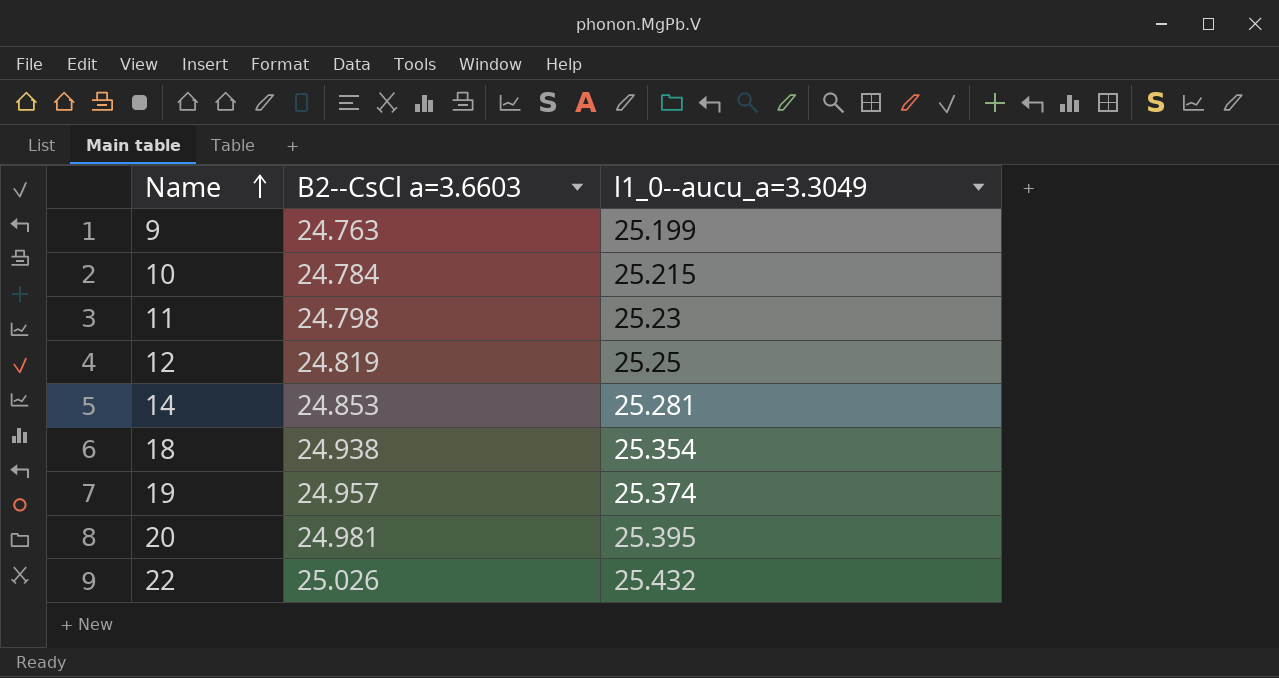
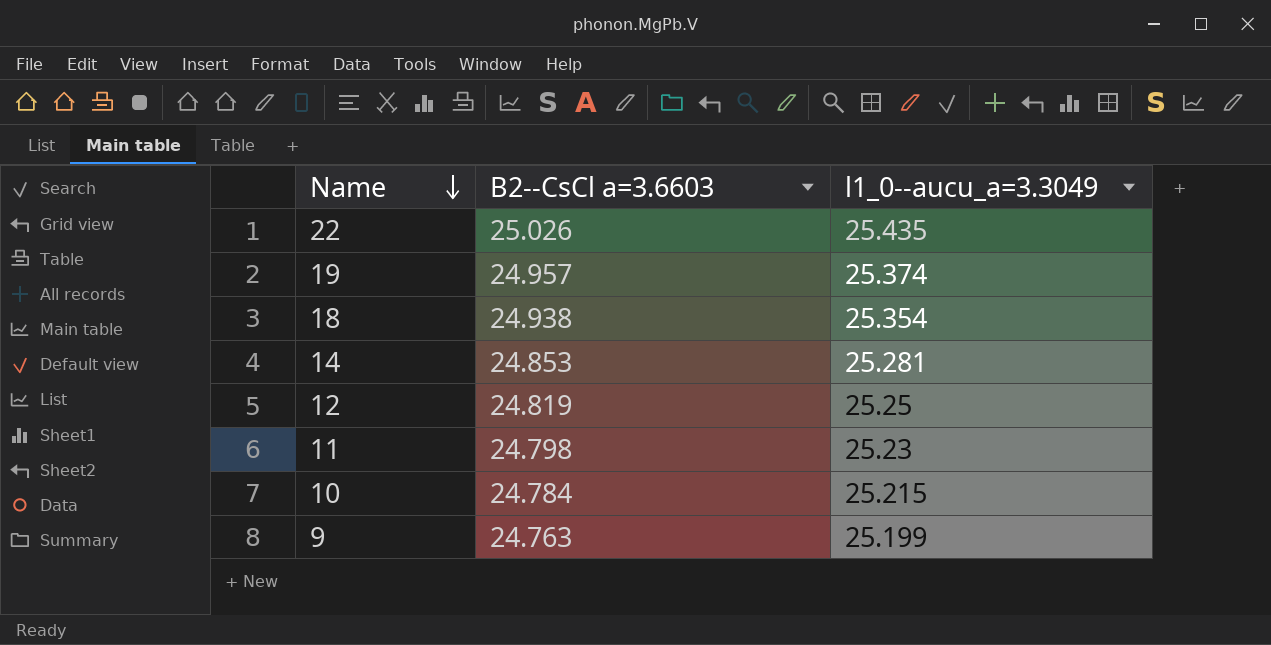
row order: Name ascending -> Name descending
row 20: 24.981 | 25.395 -> none
22 | l1_0--aucu_a=3.3049: 25.432 -> 25.435

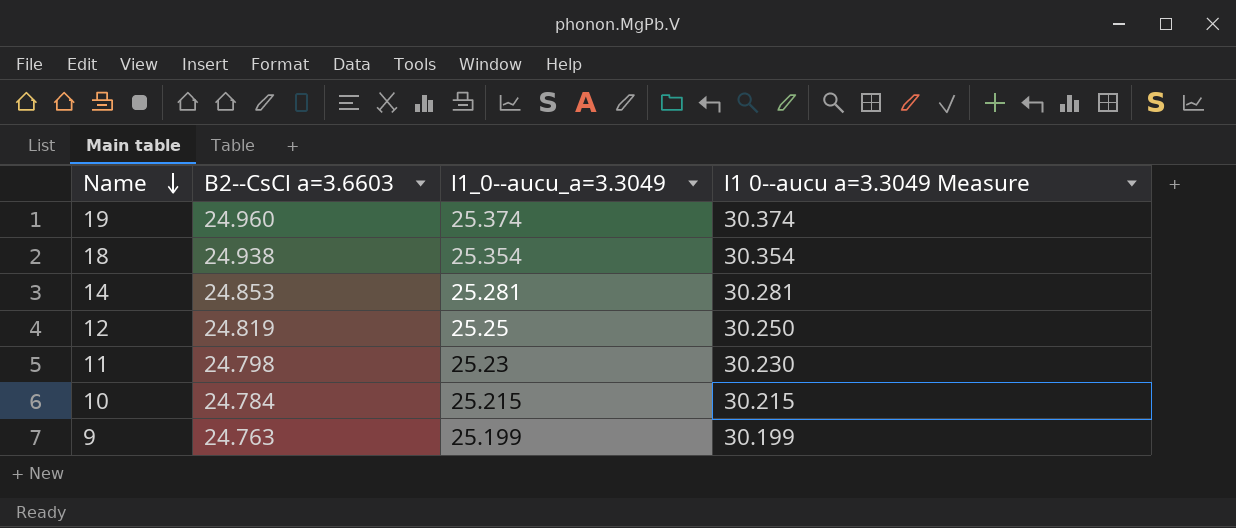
column l1 0--aucu a=3.3049 Measure | formula: none -> [l1_0--aucu_a=3.3049] + 5
row 22: 25.026 | 25.435 -> none
19 | B2--CsCl a=3.6603: 24.957 -> 24.960

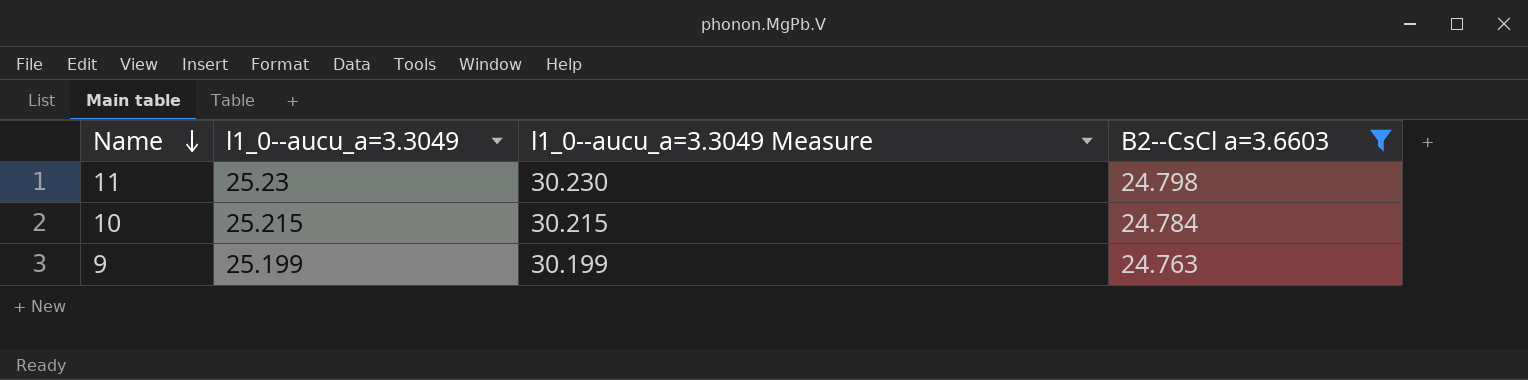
filter: none -> B2--CsCl a=3.6603 <= 24.798
column name: l1 0--aucu a=3.3049 Measure -> l1_0--aucu_a=3.3049 Measure
column B2--CsCl a=3.6603 | position: 2 -> 4

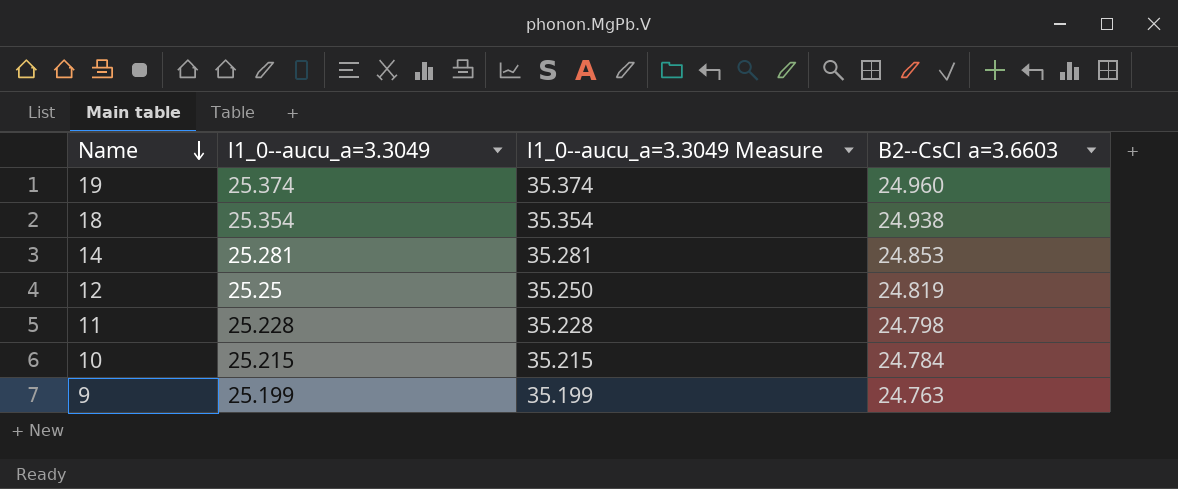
filter: B2--CsCl a=3.6603 <= 24.798 -> none
column l1_0--aucu_a=3.3049 Measure | formula: [l1_0--aucu_a=3.3049] + 5 -> [l1_0--aucu_a=3.3049] + 10
11 | l1_0--aucu_a=3.3049: 25.23 -> 25.228

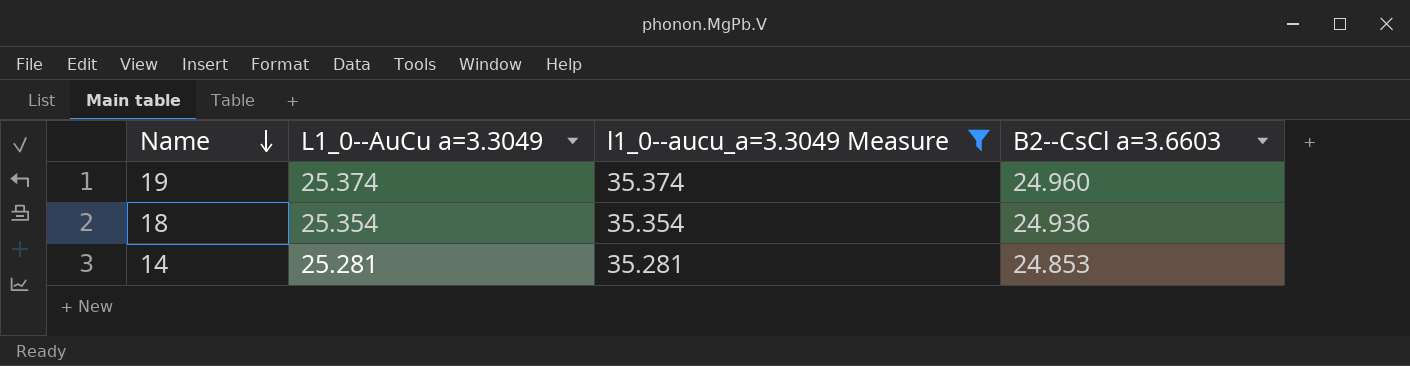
filter: none -> l1_0--aucu_a=3.3049 Measure >= 35.281
column name: l1_0--aucu_a=3.3049 -> L1_0--AuCu a=3.3049
18 | B2--CsCl a=3.6603: 24.938 -> 24.936

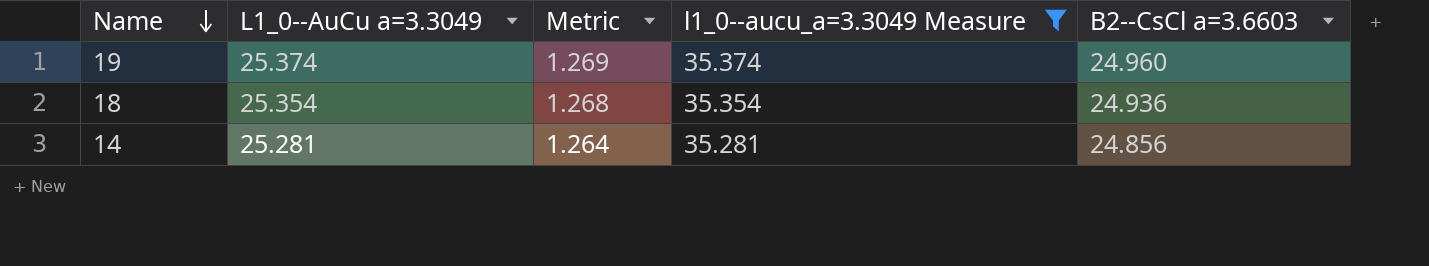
column Metric | formula: none -> [L1_0--AuCu a=3.3049] * 0.05
14 | B2--CsCl a=3.6603: 24.853 -> 24.856

